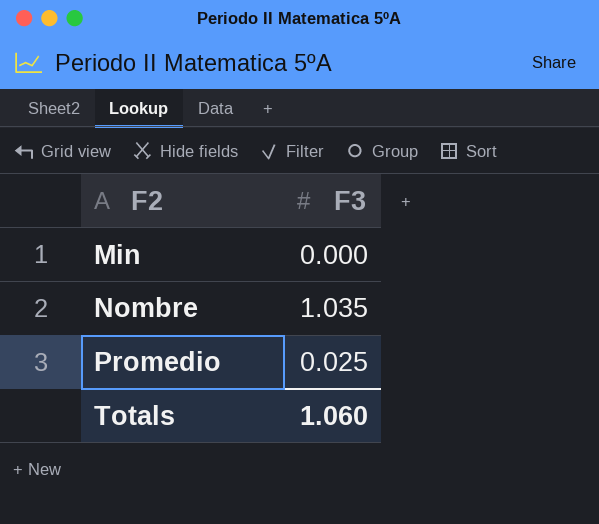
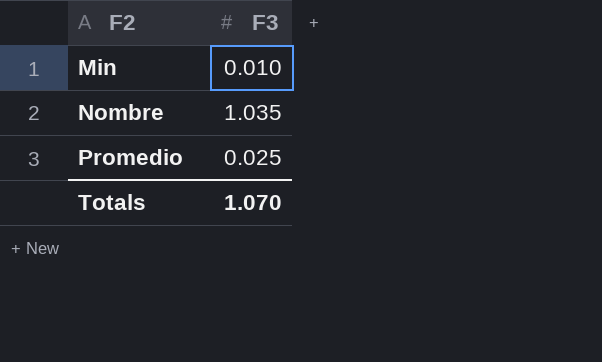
Min | F3: 0.000 -> 0.010
Totals | F3: 1.060 -> 1.070

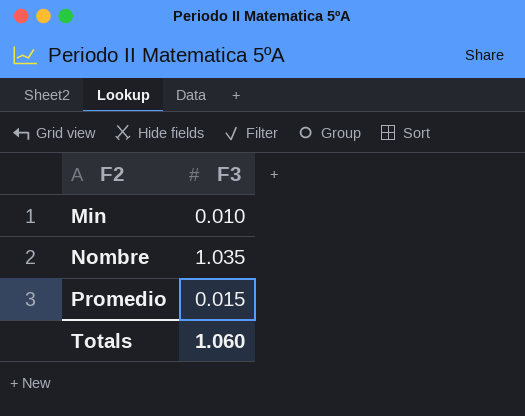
Promedio | F3: 0.025 -> 0.015
Totals | F3: 1.070 -> 1.060

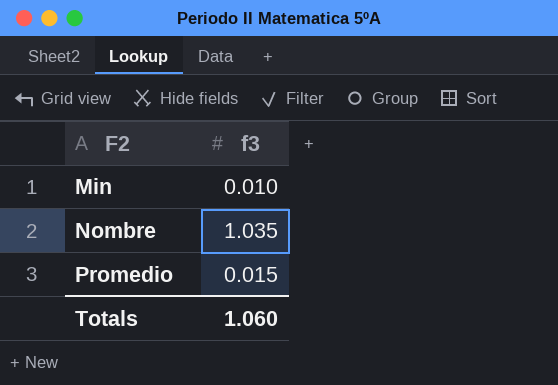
column name: F3 -> f3

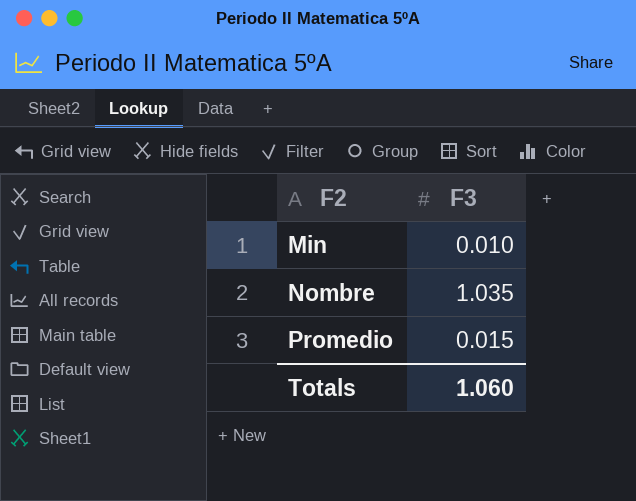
column name: f3 -> F3

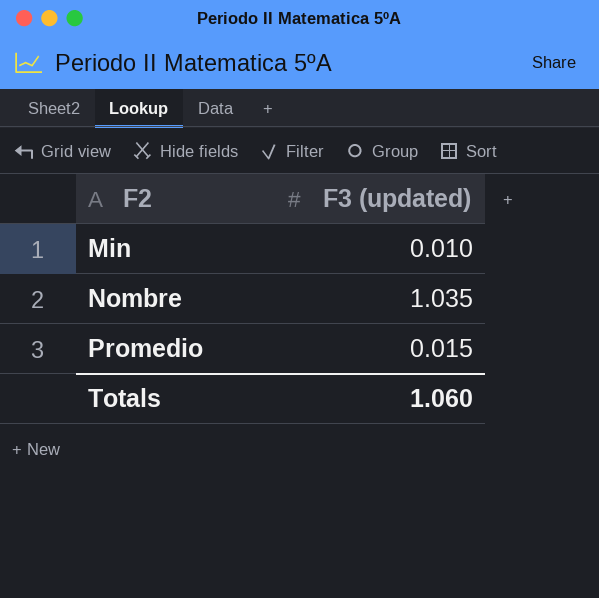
column name: F3 -> F3 (updated)

